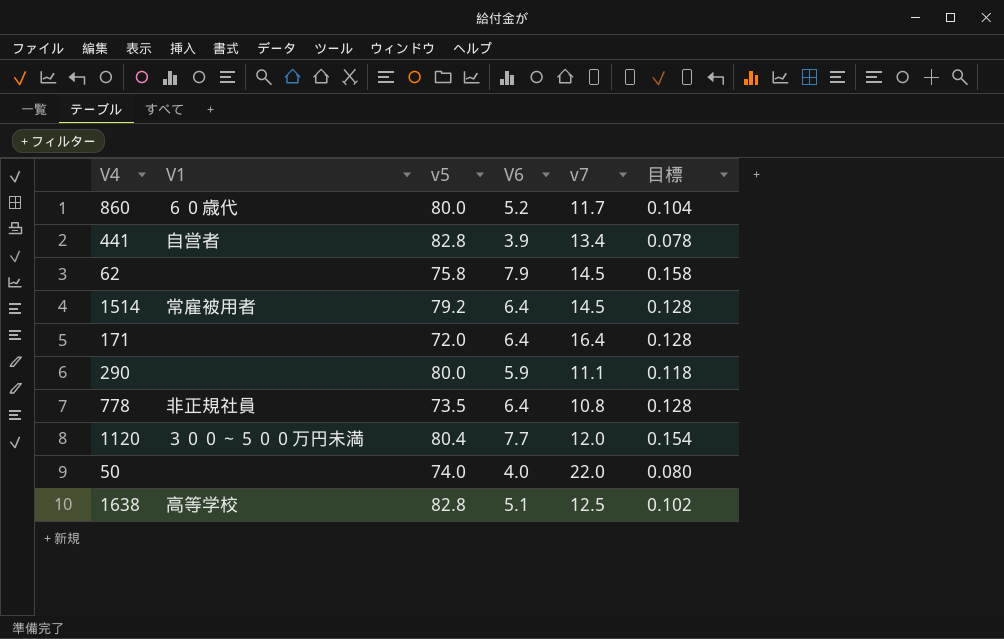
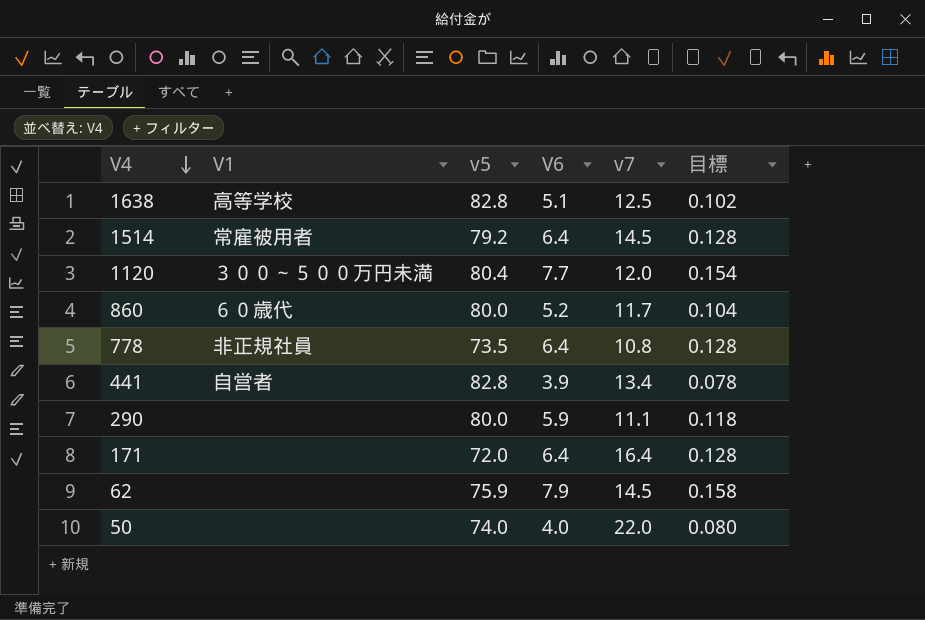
row order: none -> V4 descending
62 | v5: 75.8 -> 75.9

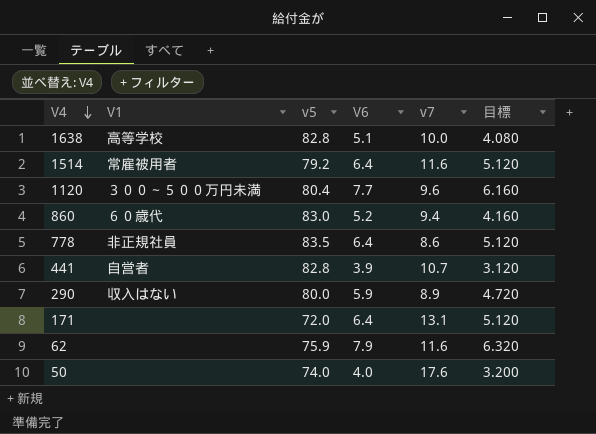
column 目標 | formula: [V6] * 0.02 -> [V6] * 0.8
1638 | v7: 12.5 -> 10.0
1514 | v7: 14.5 -> 11.6
1120 | v7: 12.0 -> 9.6
860 | v5: 80.0 -> 83.0
860 | v7: 11.7 -> 9.4
778 | v5: 73.5 -> 83.5
778 | v7: 10.8 -> 8.6
441 | v7: 13.4 -> 10.7
290 | V1: none -> 収入はない
290 | v7: 11.1 -> 8.9
171 | v7: 16.4 -> 13.1
62 | v7: 14.5 -> 11.6
50 | v7: 22.0 -> 17.6

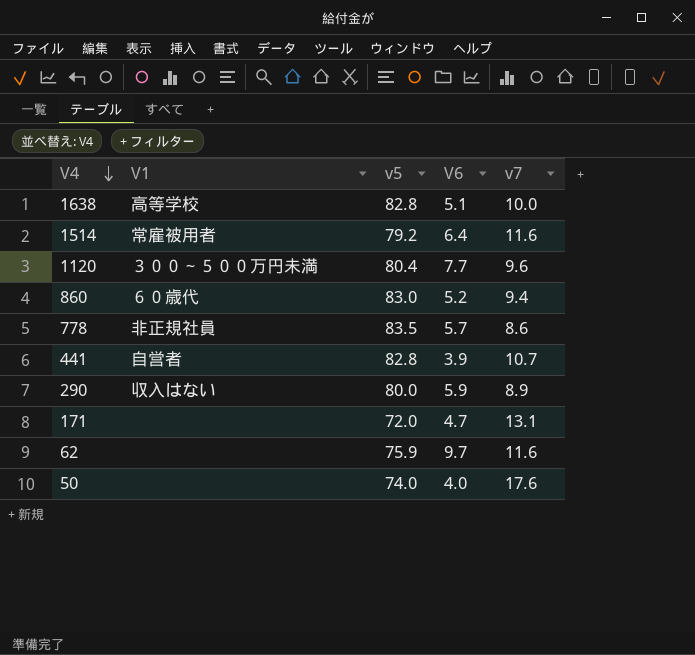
column 目標 | formula: [V6] * 0.8 -> none
778 | V6: 6.4 -> 5.7
171 | V6: 6.4 -> 4.7
62 | V6: 7.9 -> 9.7

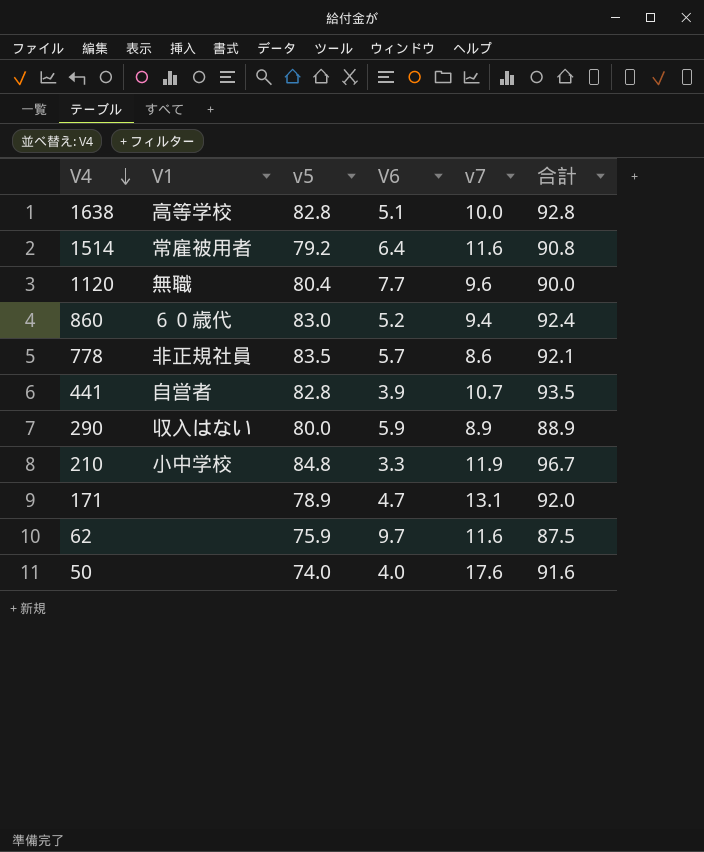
column 合計 | formula: none -> [v5] + [v7]
1120 | V1: ３００～５００万円未満 -> 無職
row 210: none -> 小中学校 | 84.8 | 3.3 | 11.9 | 96.7
171 | v5: 72.0 -> 78.9

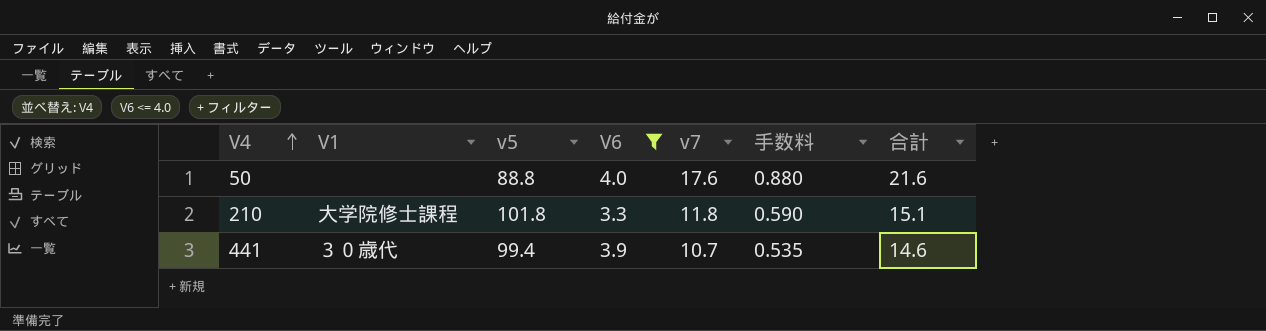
filter: none -> V6 <= 4.0
row order: V4 descending -> V4 ascending
column 手数料 | formula: none -> [v7] * 0.05
column 合計 | formula: [v5] + [v7] -> [V6] + [v7]
50 | v5: 74.0 -> 88.8
210 | V1: 小中学校 -> 大学院修士課程
210 | v5: 84.8 -> 101.8
210 | v7: 11.9 -> 11.8
441 | V1: 自営者 -> ３０歳代
441 | v5: 82.8 -> 99.4

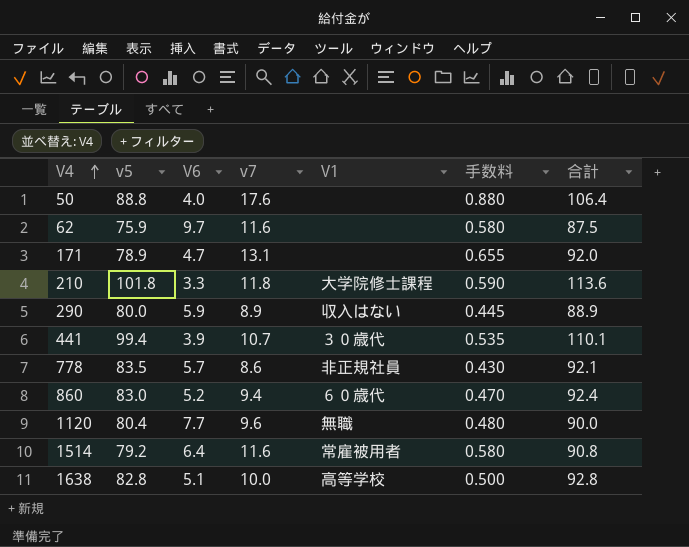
filter: V6 <= 4.0 -> none
column V1 | position: 2 -> 5
column 合計 | formula: [V6] + [v7] -> [v5] + [v7]

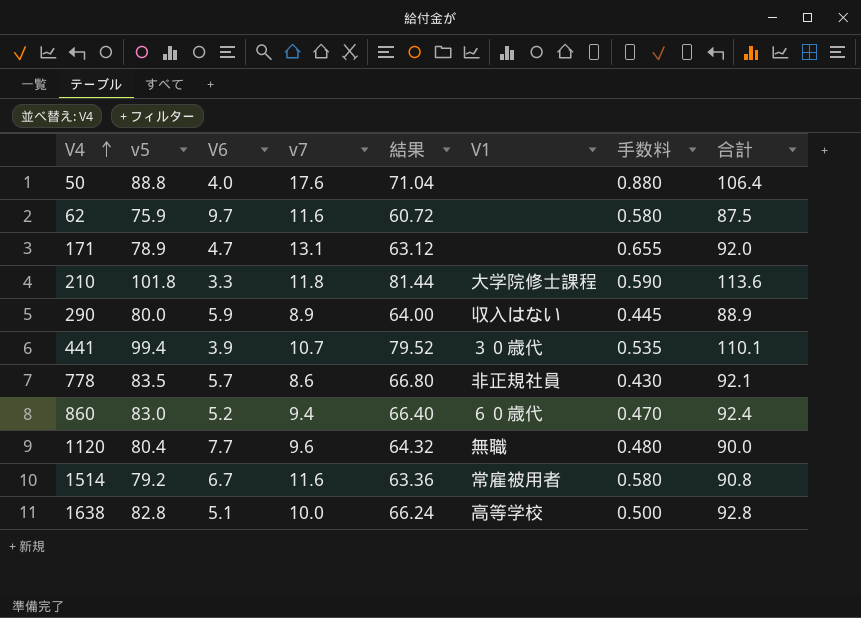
column 結果 | formula: none -> [v5] * 0.8
1514 | V6: 6.4 -> 6.7

